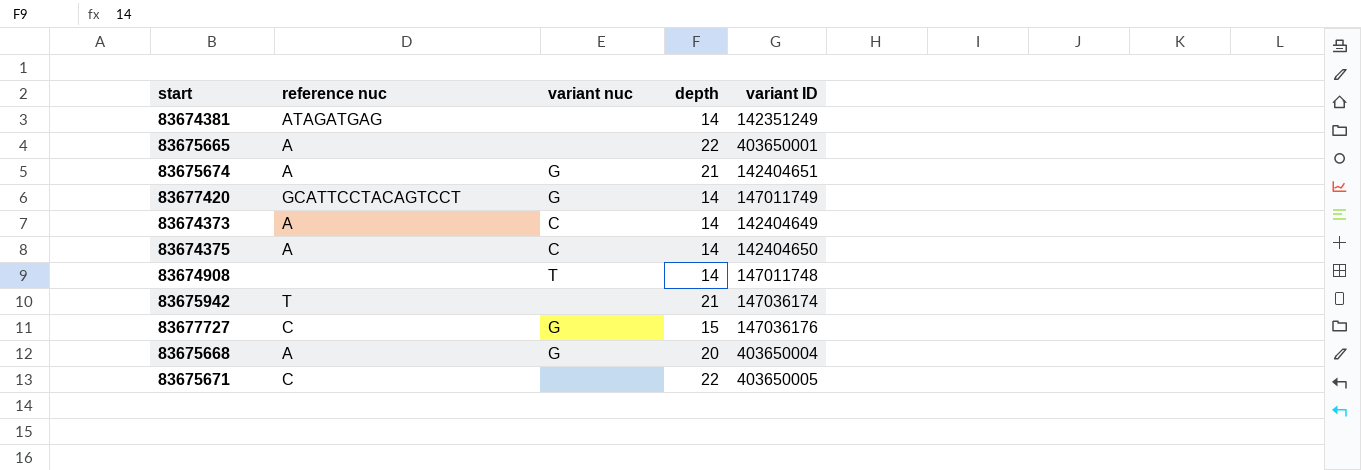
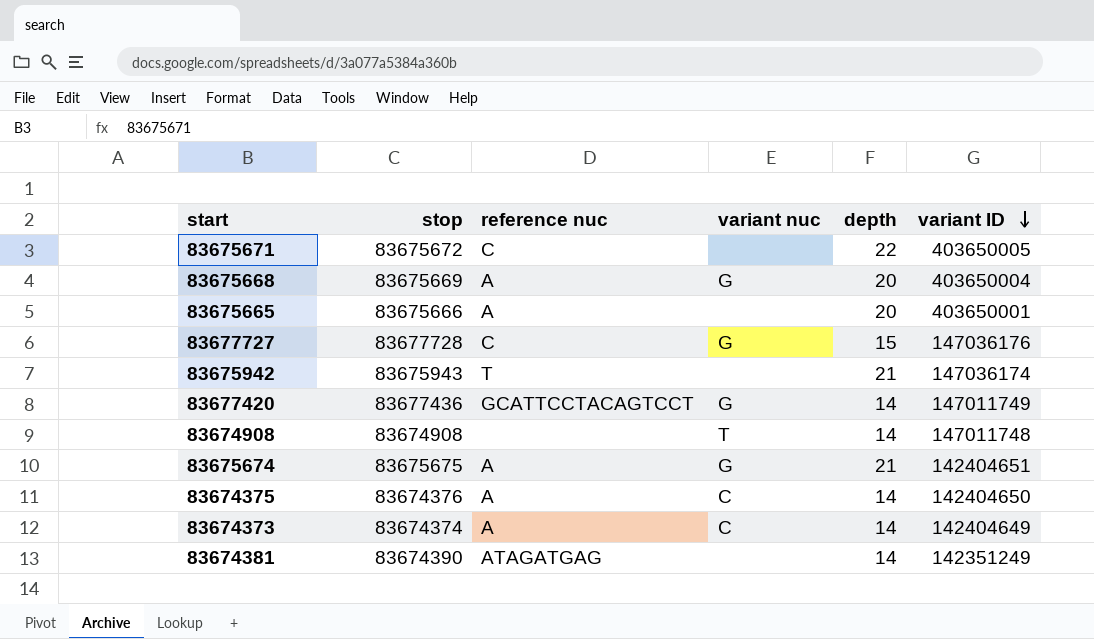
row order: none -> variant ID descending
column stop | position: none -> 2
83675665 | depth: 22 -> 20

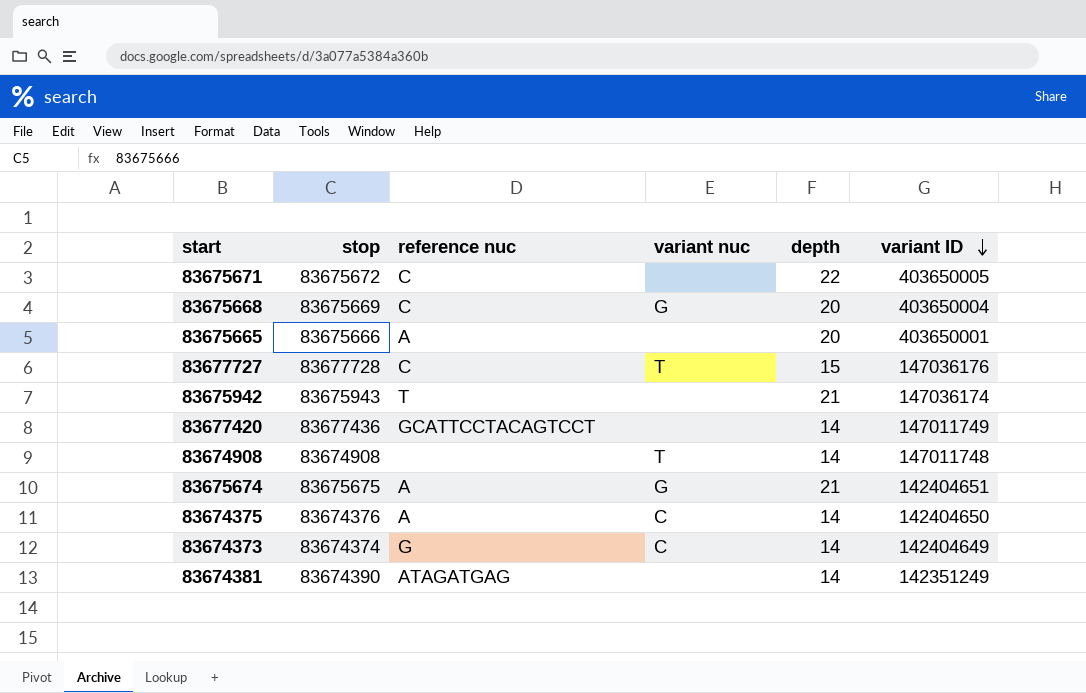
83675668 | reference nuc: A -> C
83677727 | variant nuc: G -> T
83677420 | variant nuc: G -> none
83674373 | reference nuc: A -> G

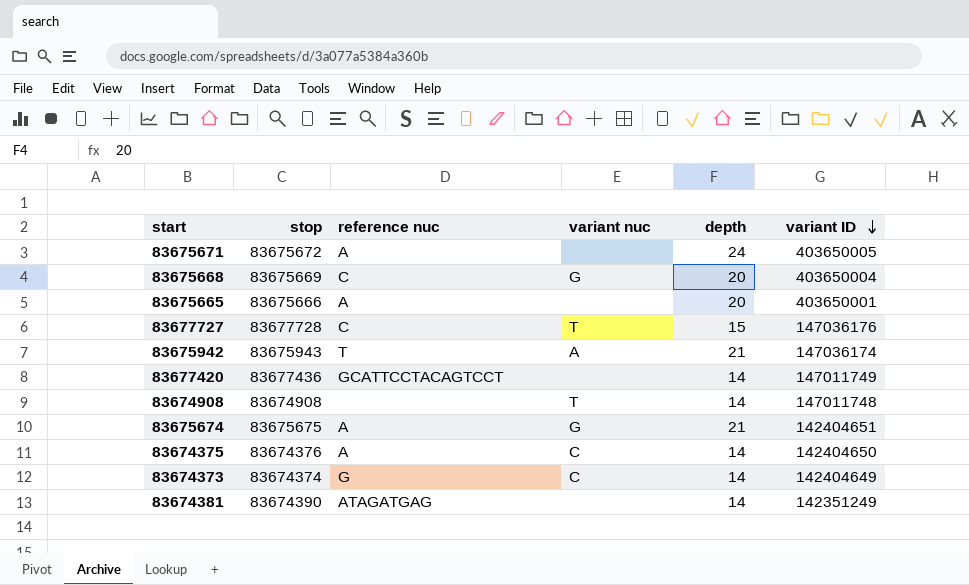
83675671 | reference nuc: C -> A
83675671 | depth: 22 -> 24
83675942 | variant nuc: none -> A

